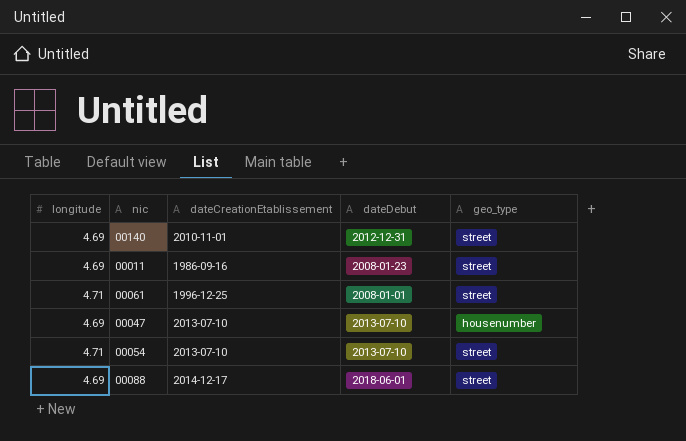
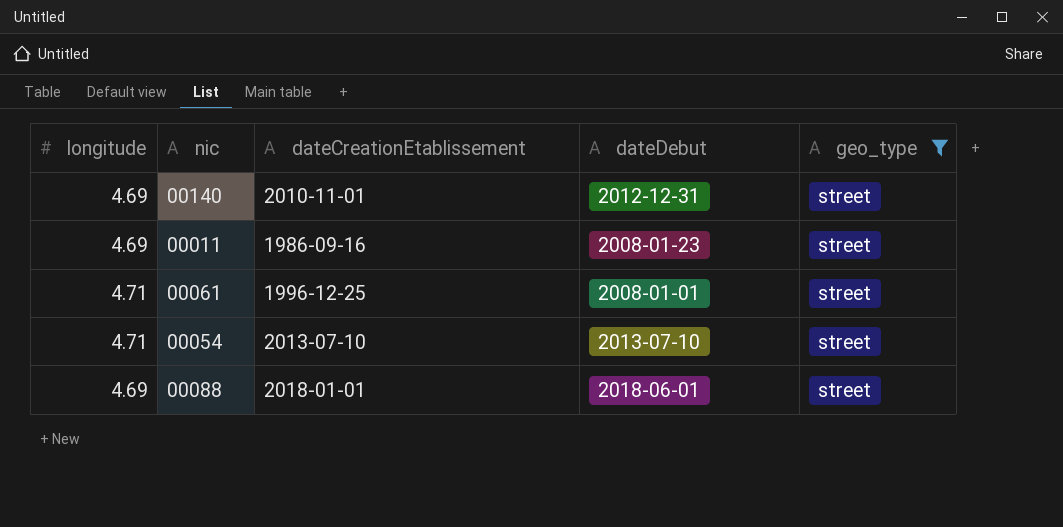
filter: none -> geo_type = street
00088 | dateCreationEtablissement: 2014-12-17 -> 2018-01-01

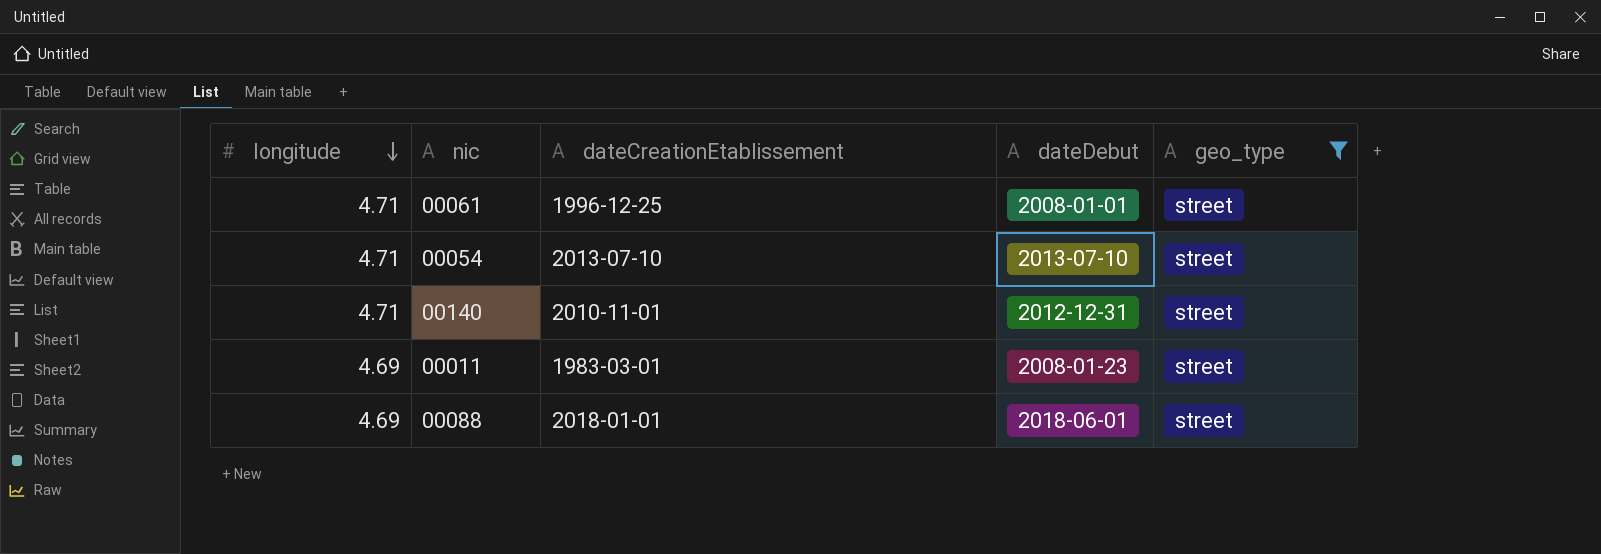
row order: none -> longitude descending
00140 | longitude: 4.69 -> 4.71
00011 | dateCreationEtablissement: 1986-09-16 -> 1983-03-01

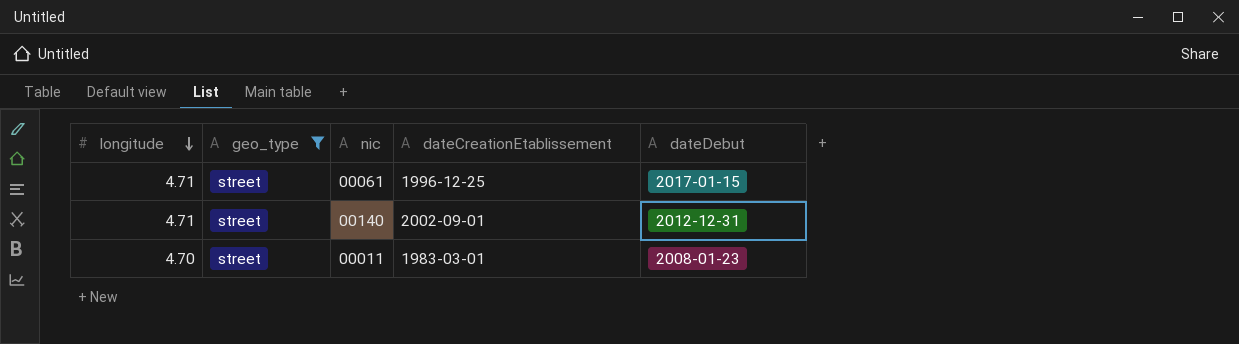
column geo_type | position: 5 -> 2
row 00054: 4.71 | 2013-07-10 | 2013-07-10 | street -> none
row 00088: 4.69 | 2018-01-01 | 2018-06-01 | street -> none
00061 | dateDebut: 2008-01-01 -> 2017-01-15
00140 | dateCreationEtablissement: 2010-11-01 -> 2002-09-01
00011 | longitude: 4.69 -> 4.70

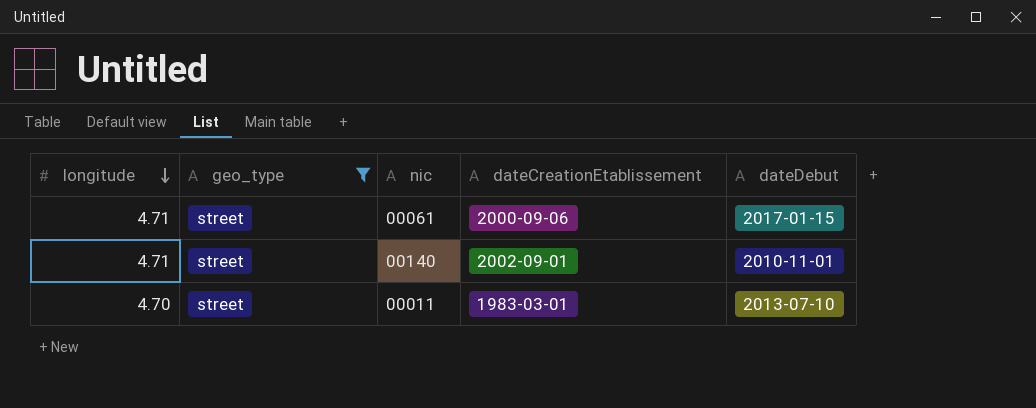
00061 | dateCreationEtablissement: 1996-12-25 -> 2000-09-06
00140 | dateDebut: 2012-12-31 -> 2010-11-01
00011 | dateDebut: 2008-01-23 -> 2013-07-10

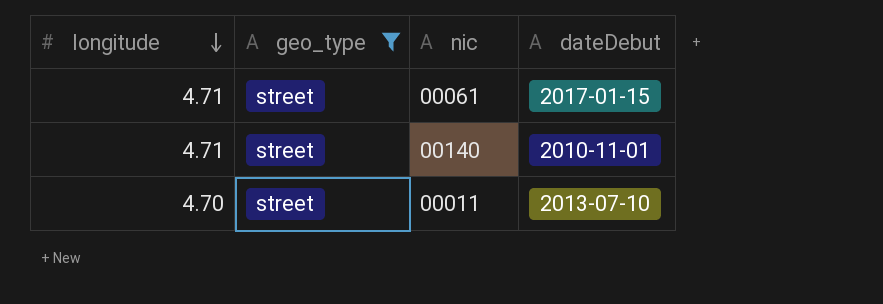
column dateCreationEtablissement | position: 4 -> none

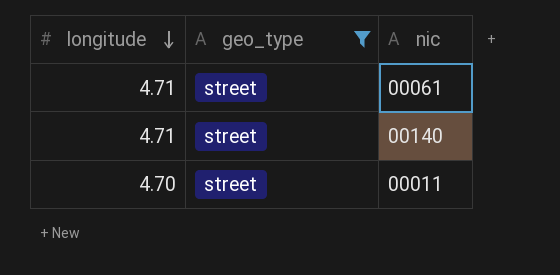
column dateDebut | position: 4 -> none

